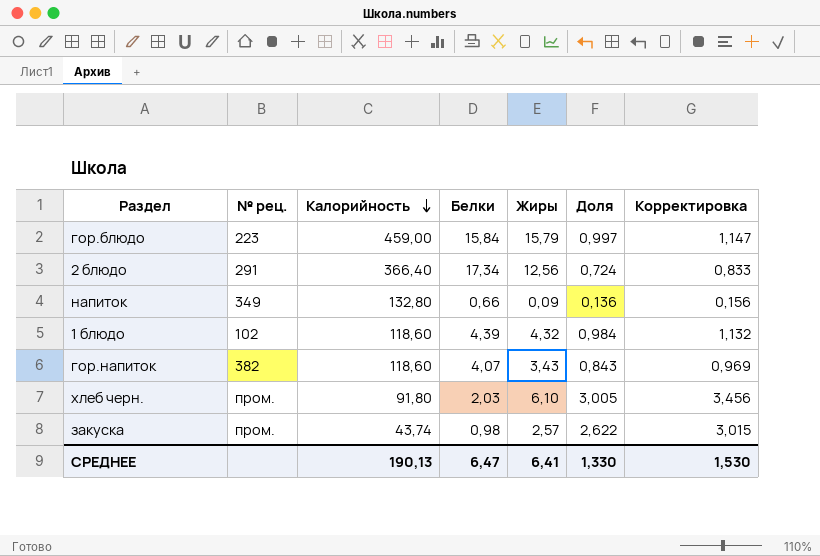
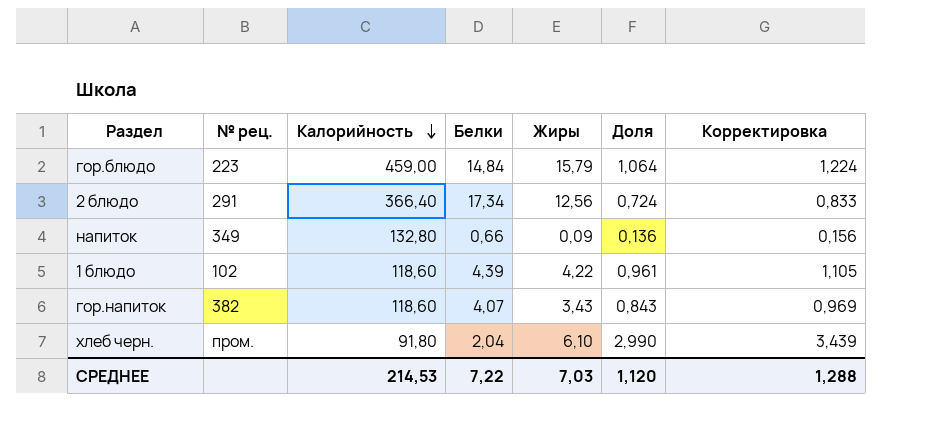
row закуска: пром. | 43,74 | 0,98 | 2,57 | 2,622 | 3,015 -> none
гор.блюдо | Белки: 15,84 -> 14,84
гор.блюдо | Доля: 0,997 -> 1,064
гор.блюдо | Корректировка: 1,147 -> 1,224
1 блюдо | Жиры: 4,32 -> 4,22
1 блюдо | Доля: 0,984 -> 0,961
1 блюдо | Корректировка: 1,132 -> 1,105
хлеб черн. | Белки: 2,03 -> 2,04
хлеб черн. | Доля: 3,005 -> 2,990
хлеб черн. | Корректировка: 3,456 -> 3,439
СРЕДНЕЕ | Калорийность: 190,13 -> 214,53
СРЕДНЕЕ | Белки: 6,47 -> 7,22
СРЕДНЕЕ | Жиры: 6,41 -> 7,03
СРЕДНЕЕ | Доля: 1,330 -> 1,120
СРЕДНЕЕ | Корректировка: 1,530 -> 1,288

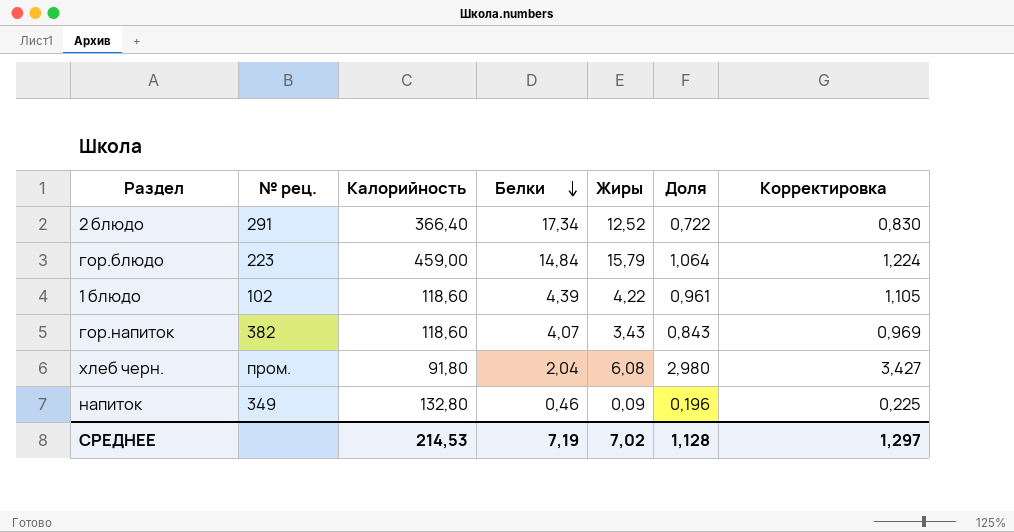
row order: Калорийность descending -> Белки descending
2 блюдо | Жиры: 12,56 -> 12,52
2 блюдо | Доля: 0,724 -> 0,722
2 блюдо | Корректировка: 0,833 -> 0,830
хлеб черн. | Жиры: 6,10 -> 6,08
хлеб черн. | Доля: 2,990 -> 2,980
хлеб черн. | Корректировка: 3,439 -> 3,427
напиток | Белки: 0,66 -> 0,46
напиток | Доля: 0,136 -> 0,196
напиток | Корректировка: 0,156 -> 0,225
СРЕДНЕЕ | Белки: 7,22 -> 7,19
СРЕДНЕЕ | Жиры: 7,03 -> 7,02
СРЕДНЕЕ | Доля: 1,120 -> 1,128
СРЕДНЕЕ | Корректировка: 1,288 -> 1,297

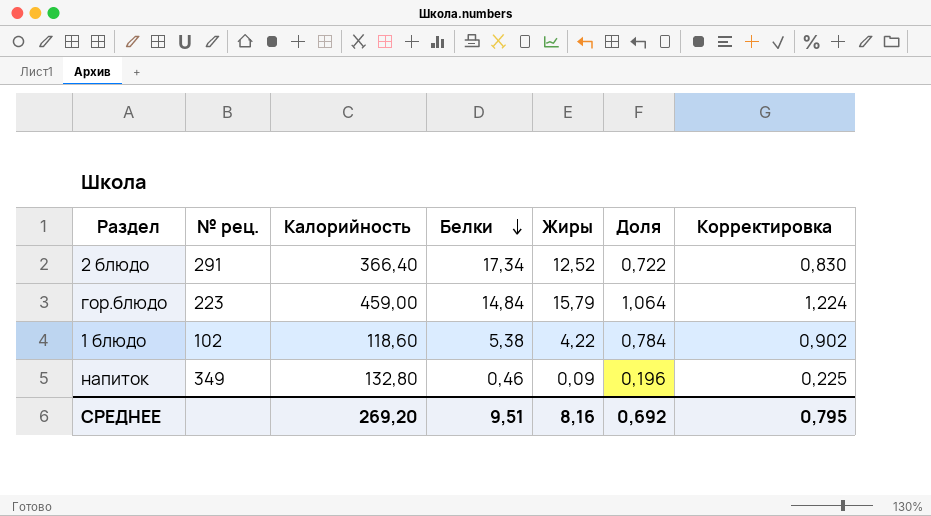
row гор.напиток: 382 | 118,60 | 4,07 | 3,43 | 0,843 | 0,969 -> none
row хлеб черн.: пром. | 91,80 | 2,04 | 6,08 | 2,980 | 3,427 -> none
1 блюдо | Белки: 4,39 -> 5,38
1 блюдо | Доля: 0,961 -> 0,784
1 блюдо | Корректировка: 1,105 -> 0,902
СРЕДНЕЕ | Калорийность: 214,53 -> 269,20
СРЕДНЕЕ | Белки: 7,19 -> 9,51
СРЕДНЕЕ | Жиры: 7,02 -> 8,16
СРЕДНЕЕ | Доля: 1,128 -> 0,692
СРЕДНЕЕ | Корректировка: 1,297 -> 0,795

